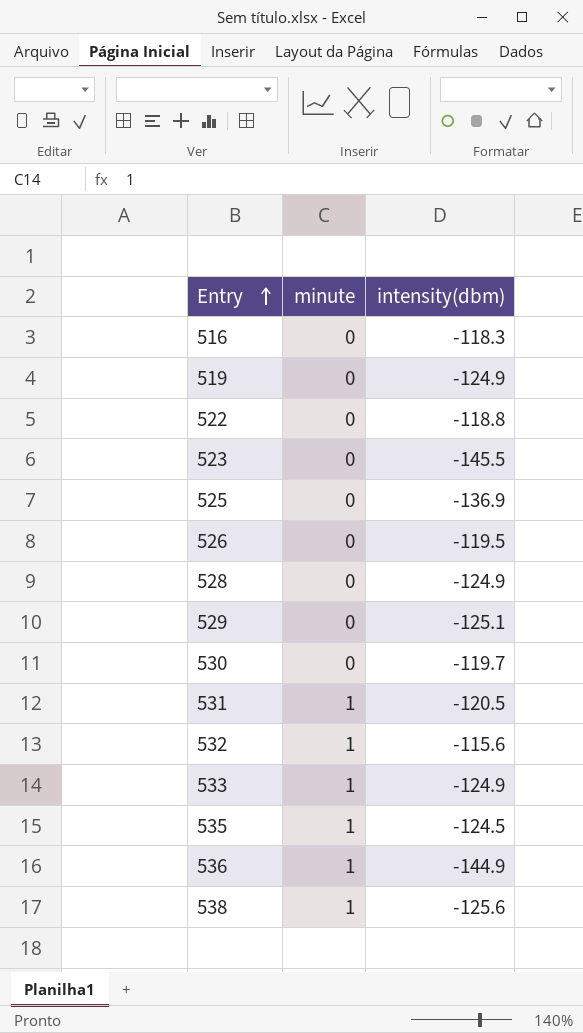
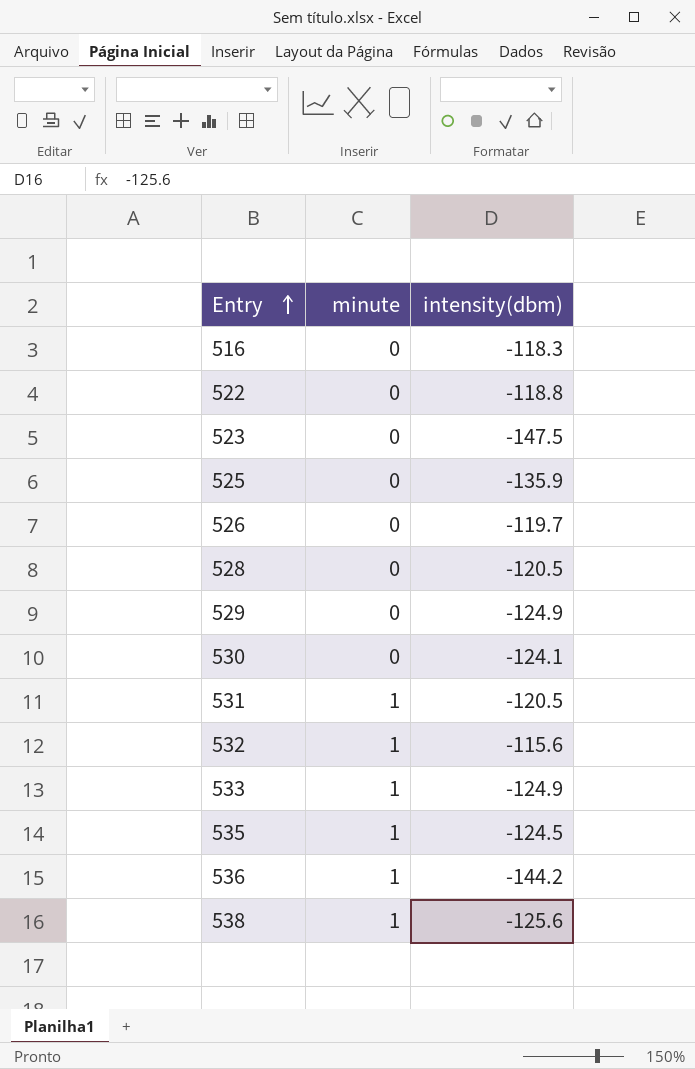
row 519: 0 | -124.9 -> none
523 | intensity(dbm): -145.5 -> -147.5
525 | intensity(dbm): -136.9 -> -135.9
526 | intensity(dbm): -119.5 -> -119.7
528 | intensity(dbm): -124.9 -> -120.5
529 | intensity(dbm): -125.1 -> -124.9
530 | intensity(dbm): -119.7 -> -124.1
536 | intensity(dbm): -144.9 -> -144.2

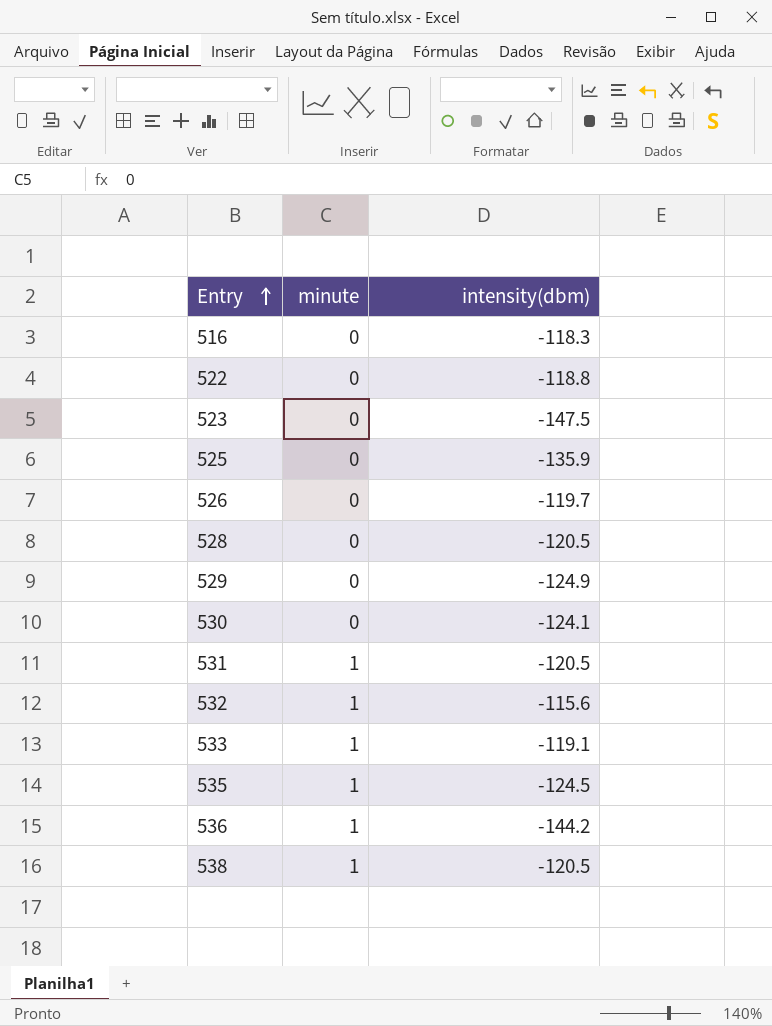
533 | intensity(dbm): -124.9 -> -119.1
538 | intensity(dbm): -125.6 -> -120.5

